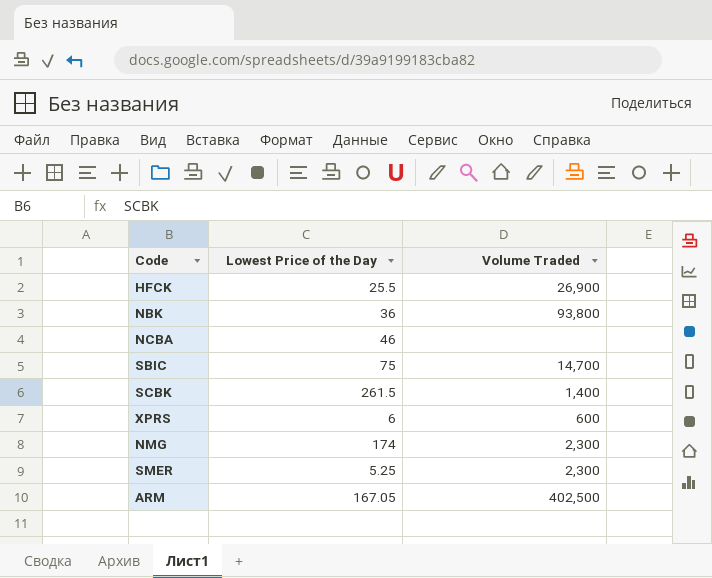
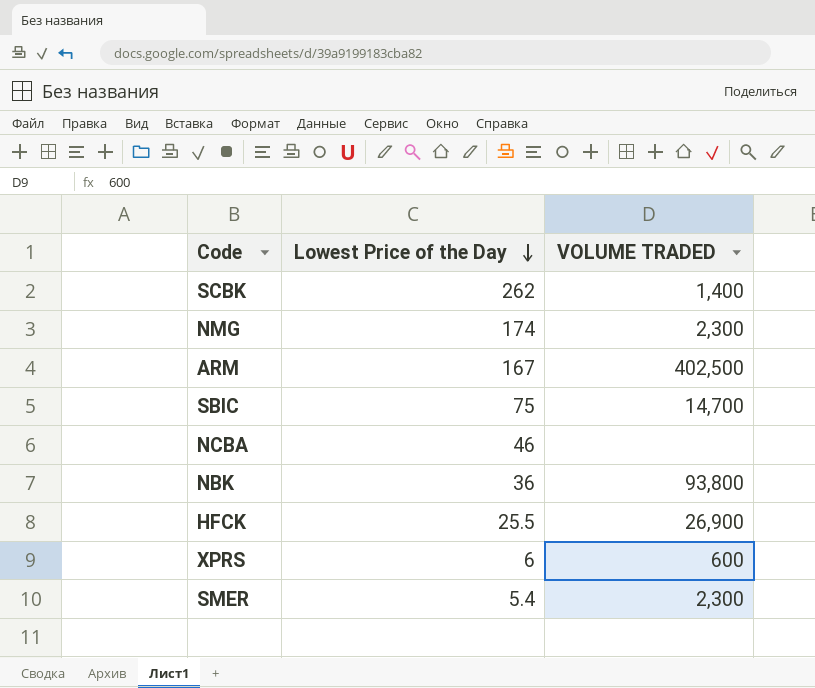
row order: none -> Lowest Price of the Day descending
column name: Volume Traded -> VOLUME TRADED
SCBK | Lowest Price of the Day: 261.5 -> 262
ARM | Lowest Price of the Day: 167.05 -> 167
SMER | Lowest Price of the Day: 5.25 -> 5.4

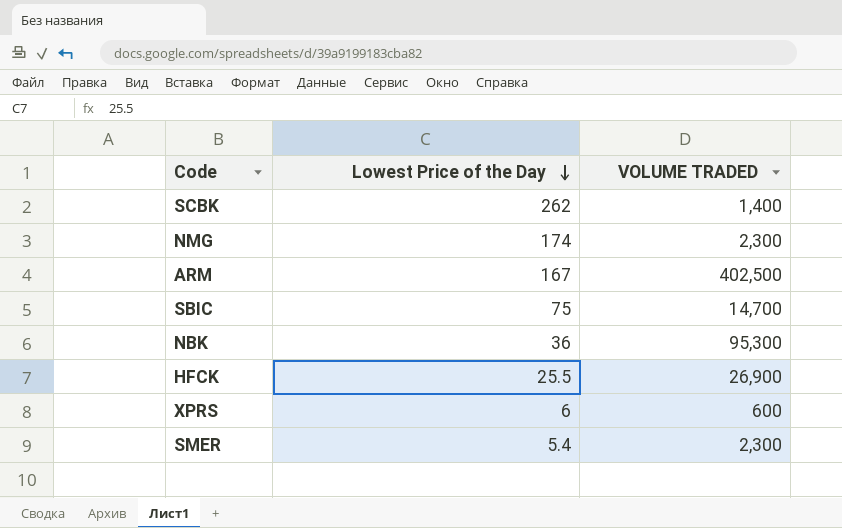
row NCBA: 46 | none -> none
NBK | VOLUME TRADED: 93,800 -> 95,300

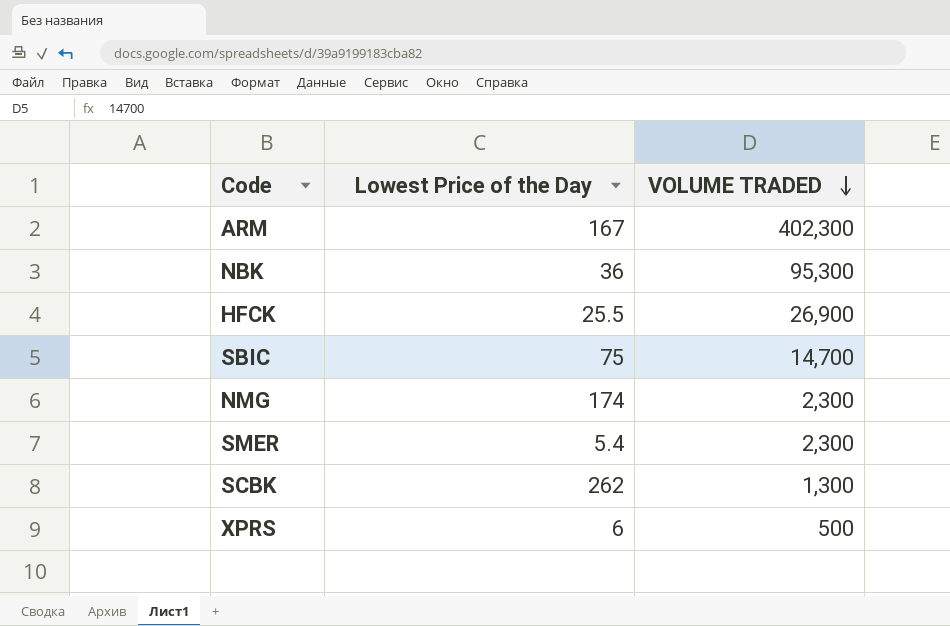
row order: Lowest Price of the Day descending -> VOLUME TRADED descending
ARM | VOLUME TRADED: 402,500 -> 402,300
SCBK | VOLUME TRADED: 1,400 -> 1,300
XPRS | VOLUME TRADED: 600 -> 500

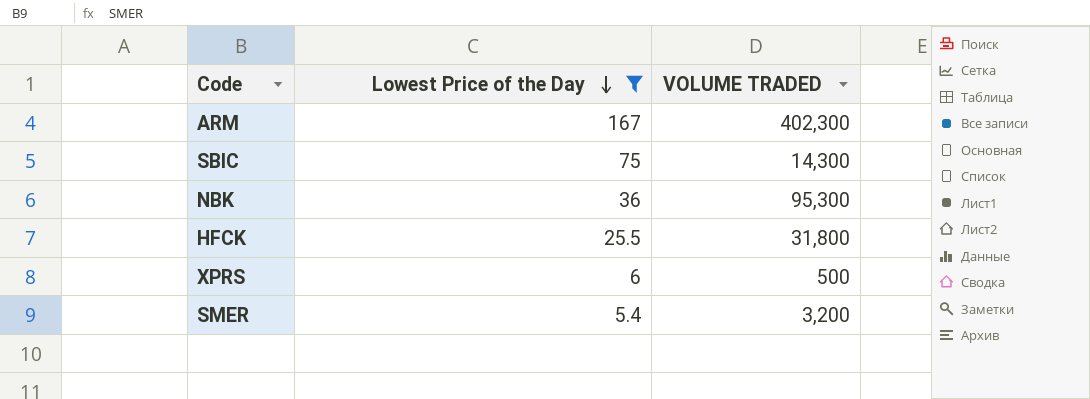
filter: none -> Lowest Price of the Day <= 167
row order: VOLUME TRADED descending -> Lowest Price of the Day descending
SBIC | VOLUME TRADED: 14,700 -> 14,300
HFCK | VOLUME TRADED: 26,900 -> 31,800
SMER | VOLUME TRADED: 2,300 -> 3,200

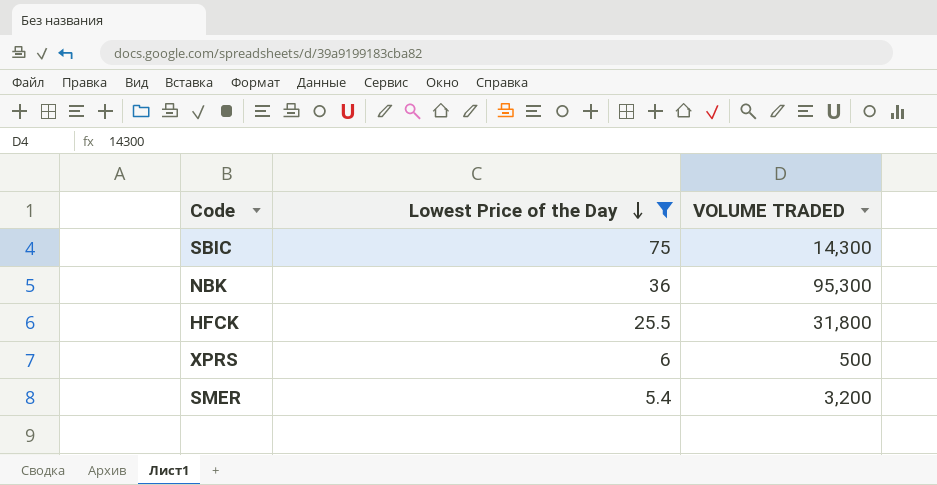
row ARM: 167 | 402,300 -> none

